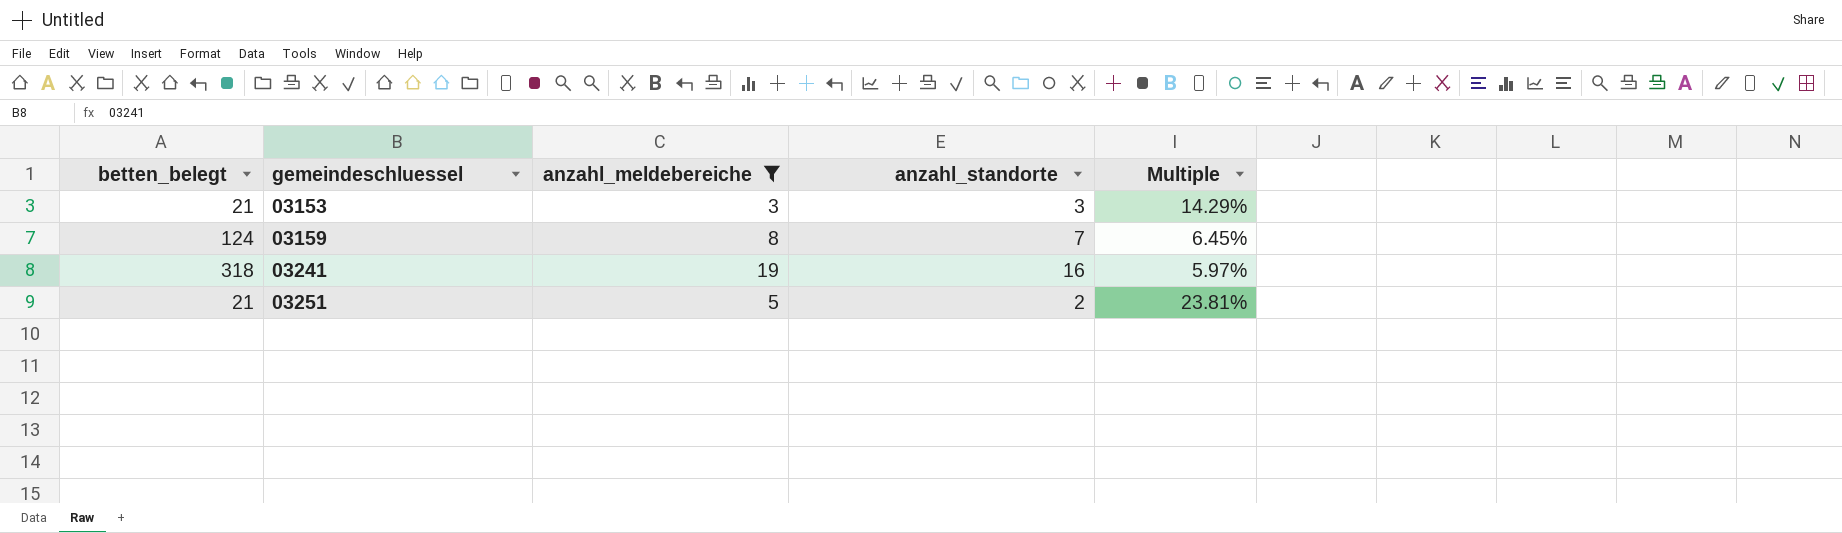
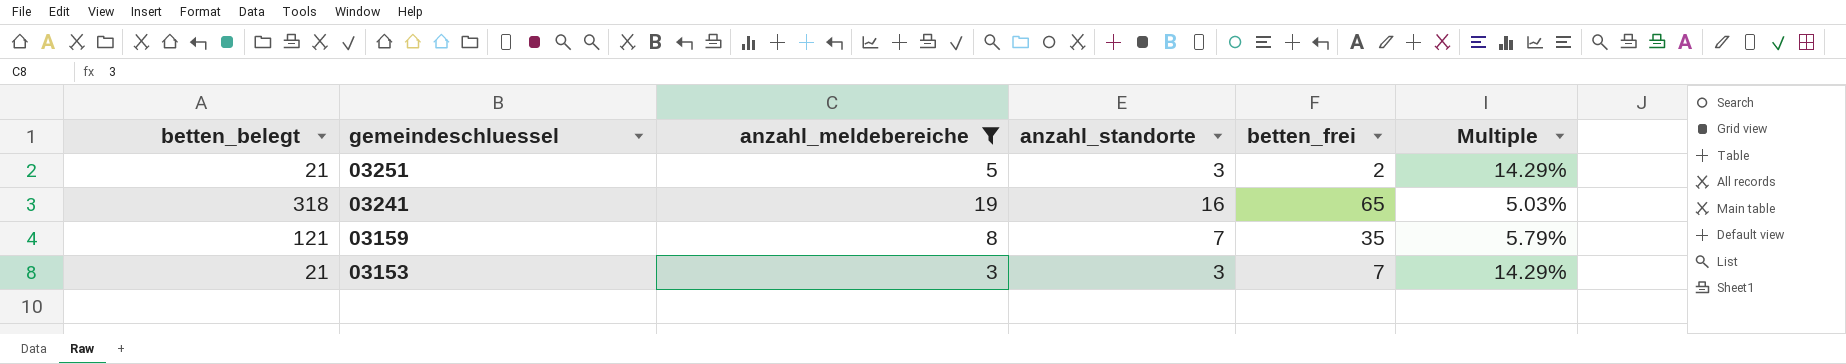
row order: gemeindeschluessel ascending -> gemeindeschluessel descending
column betten_frei | position: none -> 5
column Multiple | formula: [anzahl_meldebereiche] / [betten_belegt] -> [anzahl_standorte] / [betten_belegt]
03251 | anzahl_standorte: 2 -> 3
03159 | betten_belegt: 124 -> 121

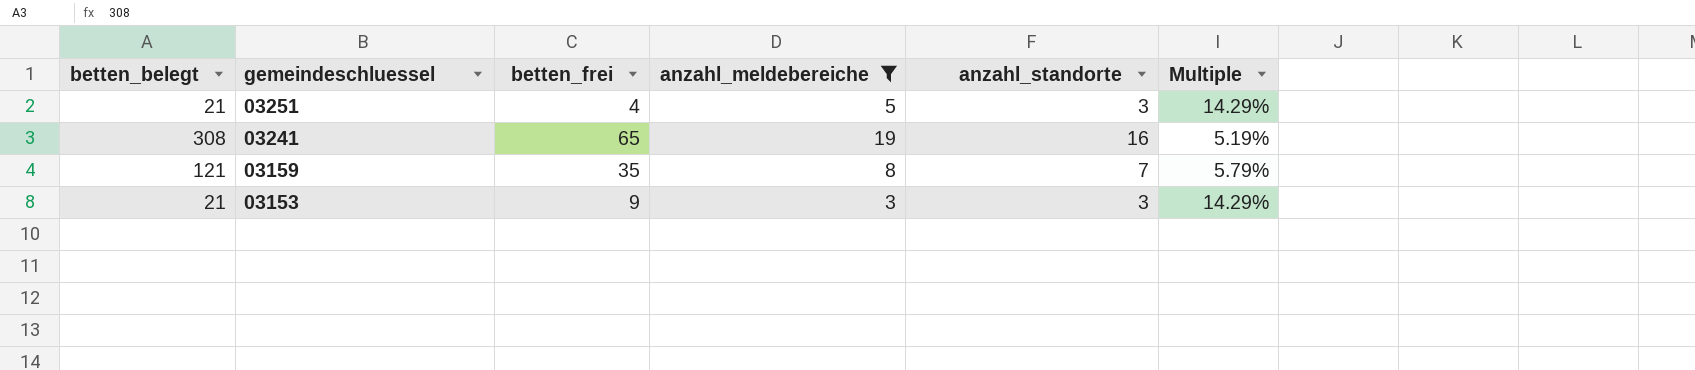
column betten_frei | position: 5 -> 3
03251 | betten_frei: 2 -> 4
03241 | betten_belegt: 318 -> 308
03241 | Multiple: 5.03% -> 5.19%
03153 | betten_frei: 7 -> 9

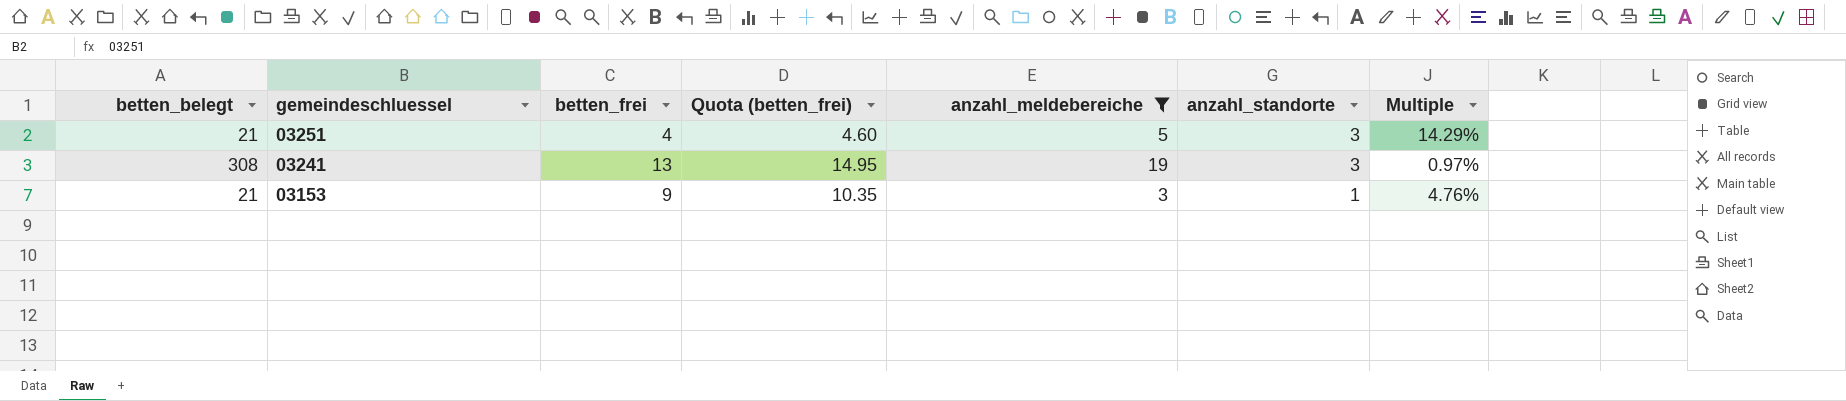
column Quota (betten_frei) | formula: none -> [betten_frei] * 1.15
row 03159: 121 | 35 | 8 | 7 | 5.79% -> none
03241 | betten_frei: 65 -> 13
03241 | anzahl_standorte: 16 -> 3
03241 | Multiple: 5.19% -> 0.97%
03153 | anzahl_standorte: 3 -> 1
03153 | Multiple: 14.29% -> 4.76%

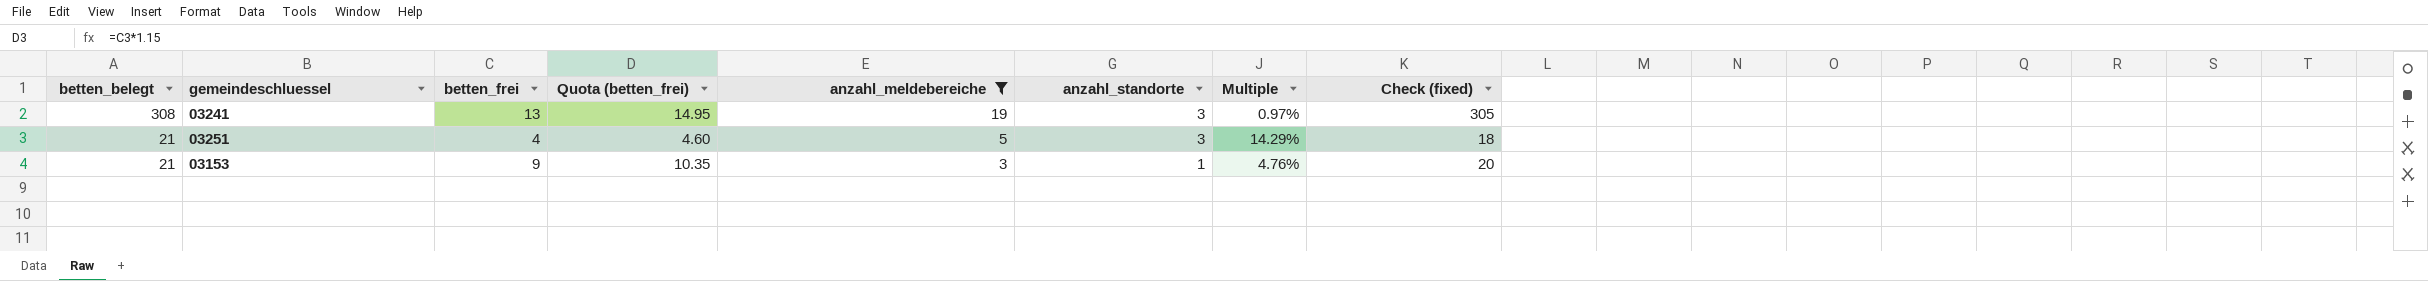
row order: gemeindeschluessel descending -> betten_belegt descending
column Check (fixed) | formula: none -> [betten_belegt] - [anzahl_standorte]

